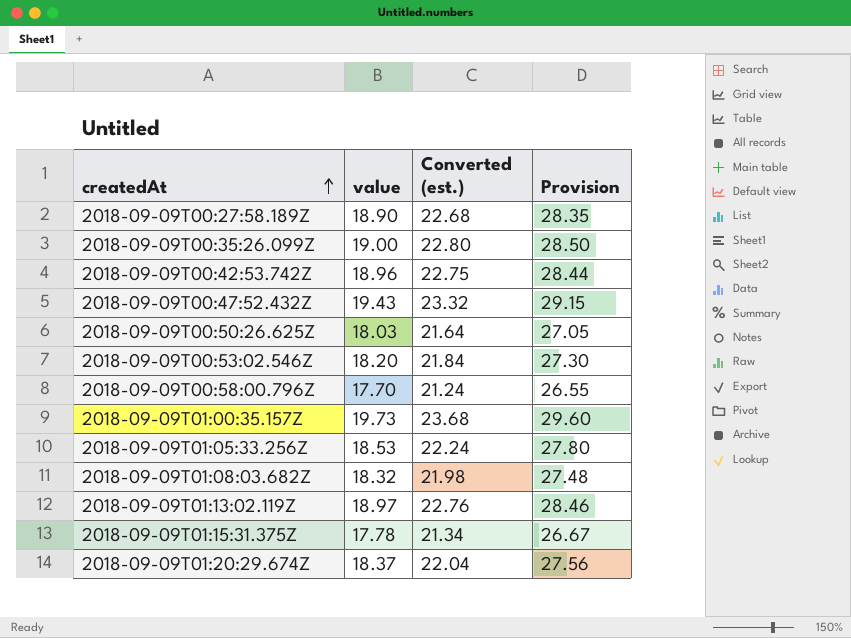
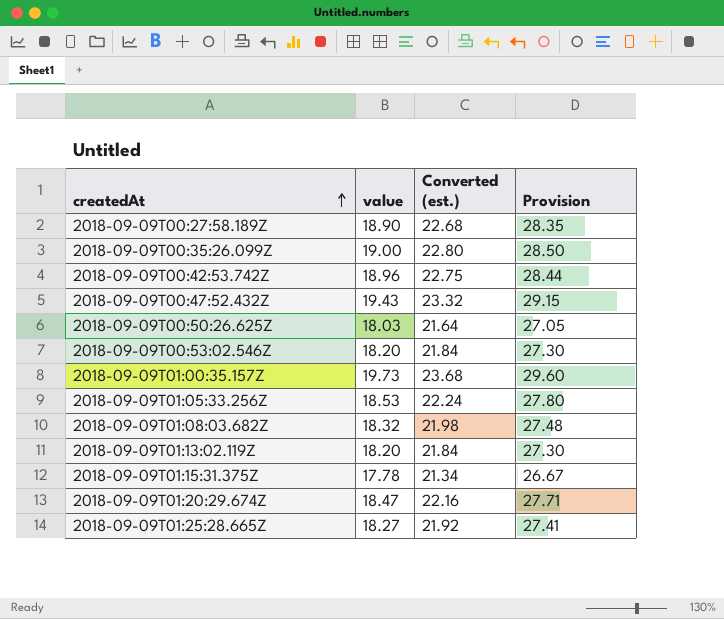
row 2018-09-09T00:58:00.796Z: 17.70 | 21.24 | 26.55 -> none
2018-09-09T01:13:02.119Z | value: 18.97 -> 18.20
2018-09-09T01:13:02.119Z | Converted (est.): 22.76 -> 21.84
2018-09-09T01:13:02.119Z | Provision: 28.46 -> 27.30
2018-09-09T01:20:29.674Z | value: 18.37 -> 18.47
2018-09-09T01:20:29.674Z | Converted (est.): 22.04 -> 22.16
2018-09-09T01:20:29.674Z | Provision: 27.56 -> 27.71
row 2018-09-09T01:25:28.665Z: none -> 18.27 | 21.92 | 27.41

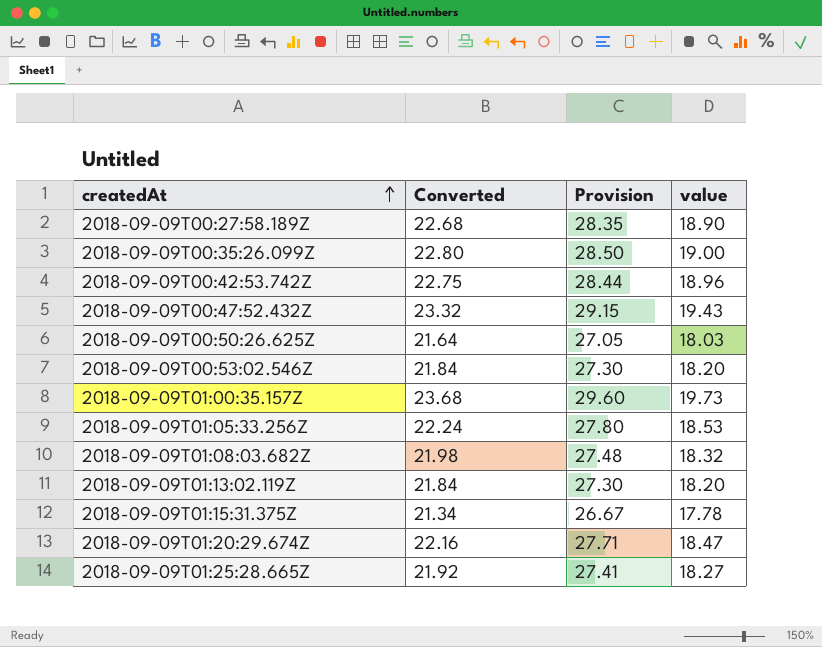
column name: Converted (est.) -> Converted
column value | position: 2 -> 4

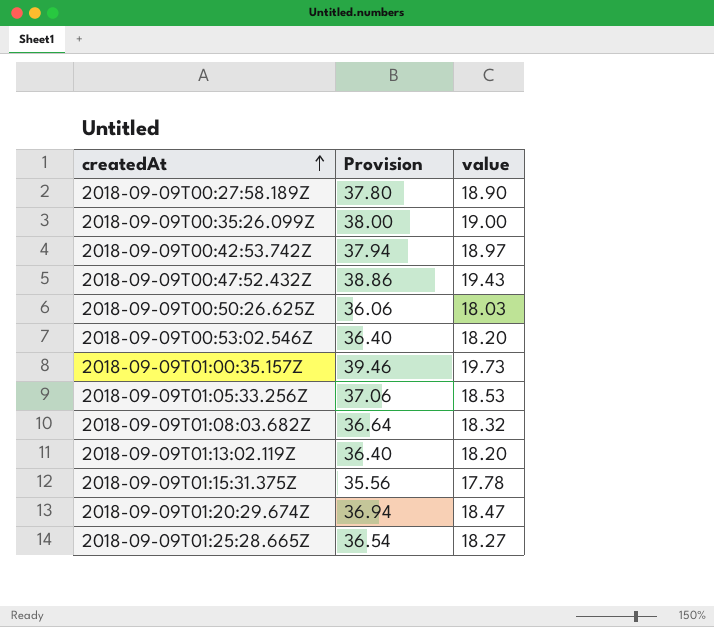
column Converted | formula: [value] * 1.2 -> none
column Provision | formula: [value] * 1.5 -> [value] * 2
2018-09-09T00:42:53.742Z | value: 18.96 -> 18.97

